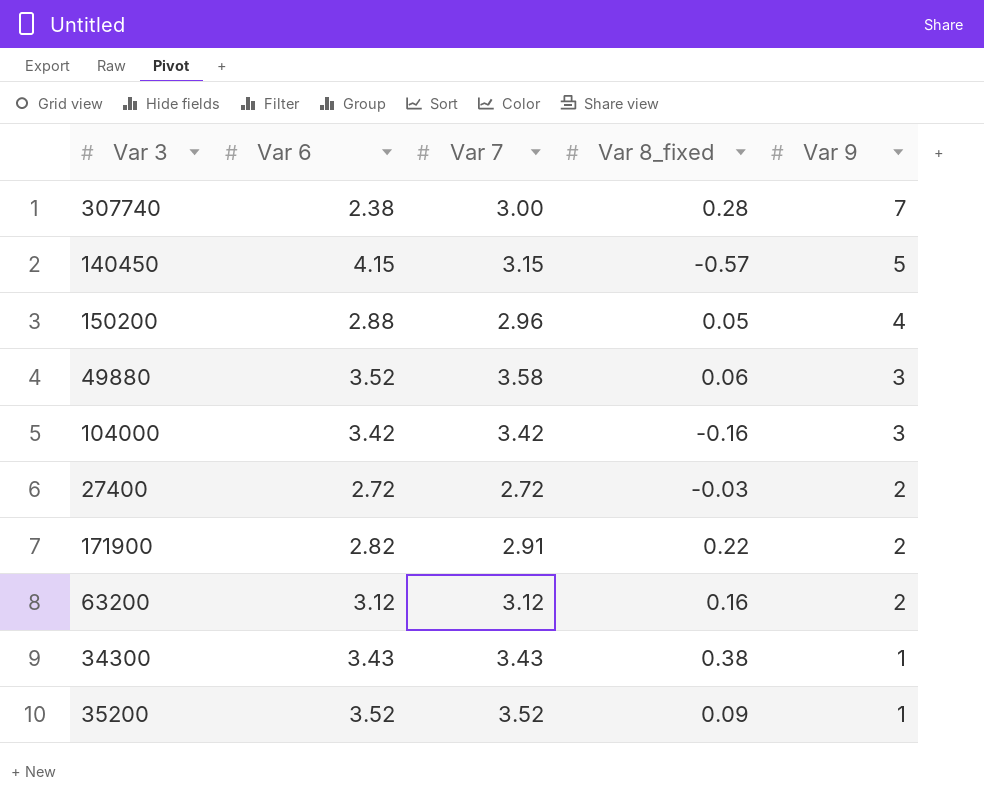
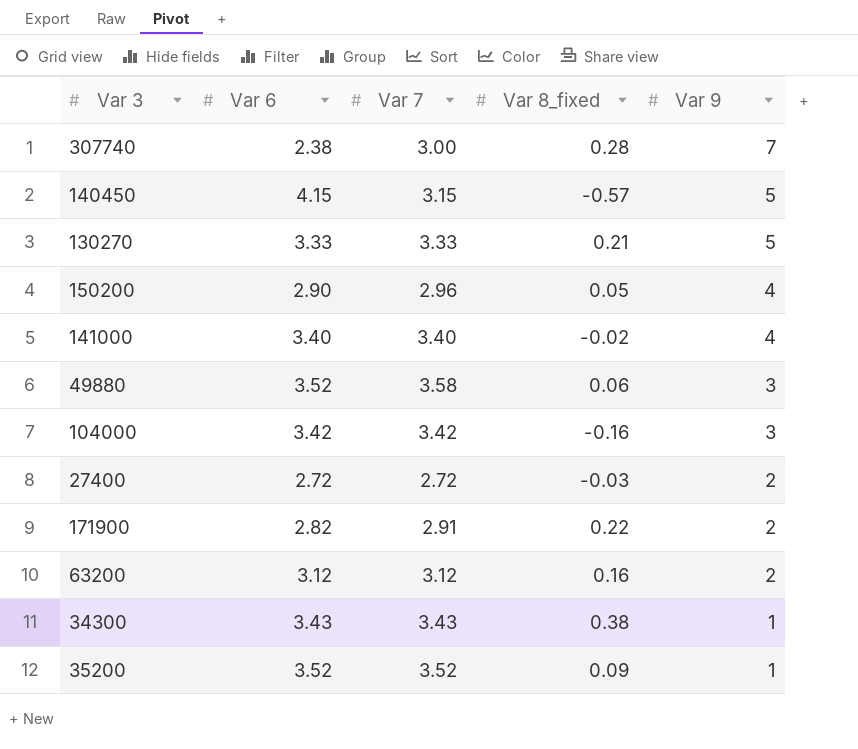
row 130270: none -> 3.33 | 3.33 | 0.21 | 5
150200 | Var 6: 2.88 -> 2.90
row 141000: none -> 3.40 | 3.40 | -0.02 | 4

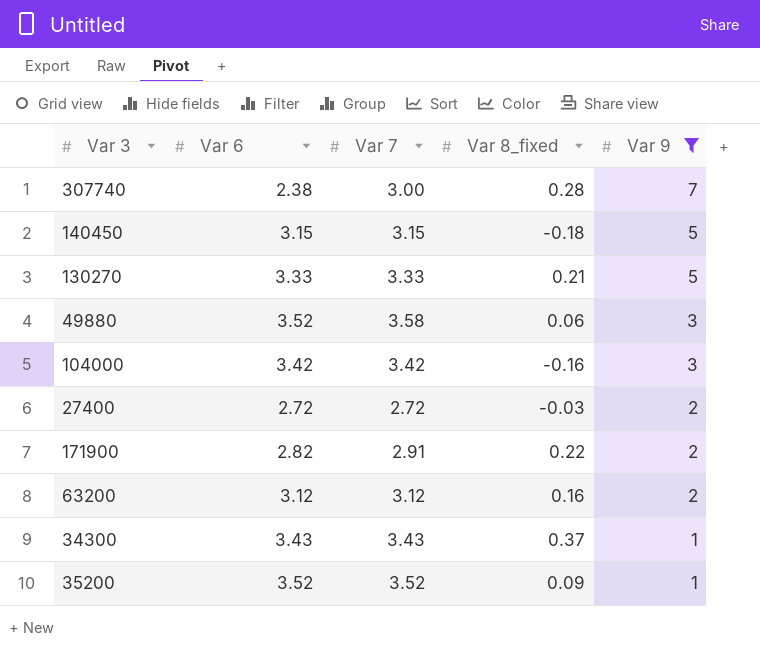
filter: none -> Var 9 != 4
140450 | Var 6: 4.15 -> 3.15
140450 | Var 8_fixed: -0.57 -> -0.18
34300 | Var 8_fixed: 0.38 -> 0.37

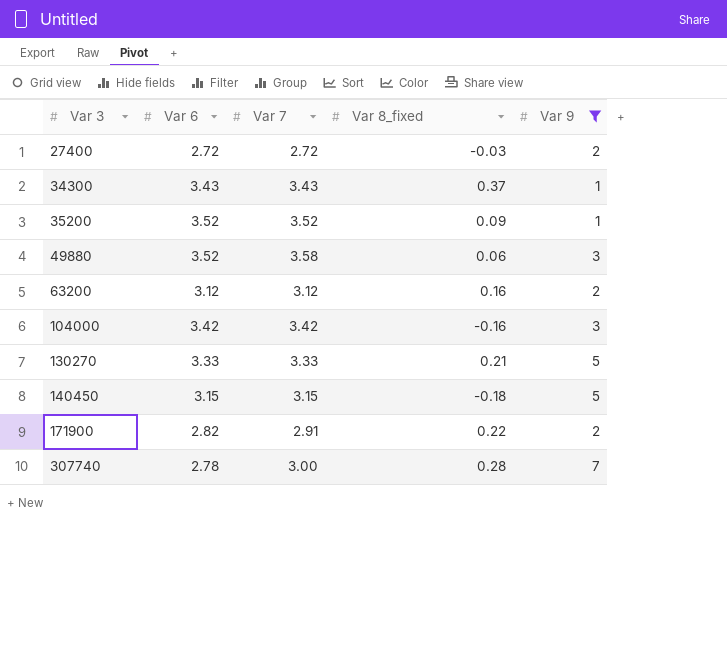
row order: Var 9 descending -> Var 3 ascending
307740 | Var 6: 2.38 -> 2.78

